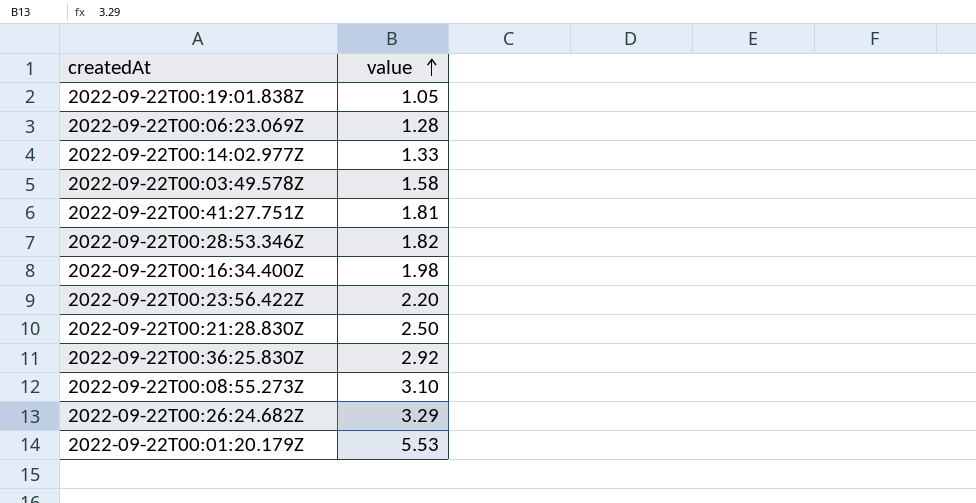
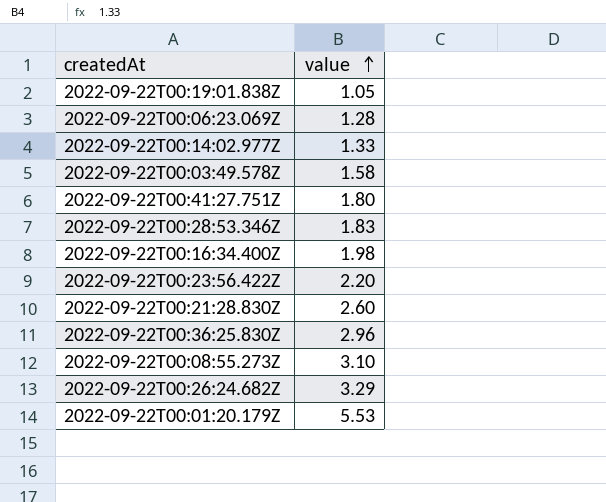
2022-09-22T00:41:27.751Z | value: 1.81 -> 1.80
2022-09-22T00:28:53.346Z | value: 1.82 -> 1.83
2022-09-22T00:21:28.830Z | value: 2.50 -> 2.60
2022-09-22T00:36:25.830Z | value: 2.92 -> 2.96

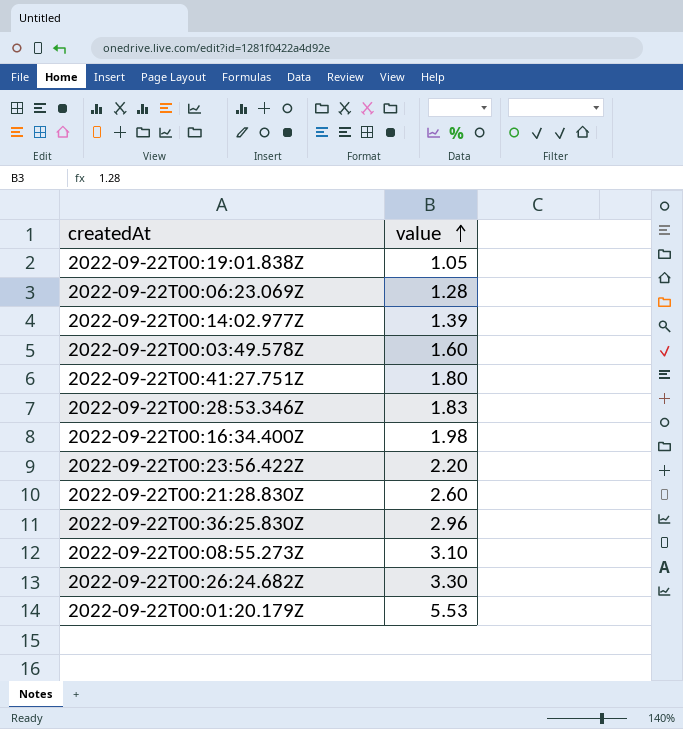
2022-09-22T00:14:02.977Z | value: 1.33 -> 1.39
2022-09-22T00:03:49.578Z | value: 1.58 -> 1.60
2022-09-22T00:26:24.682Z | value: 3.29 -> 3.30

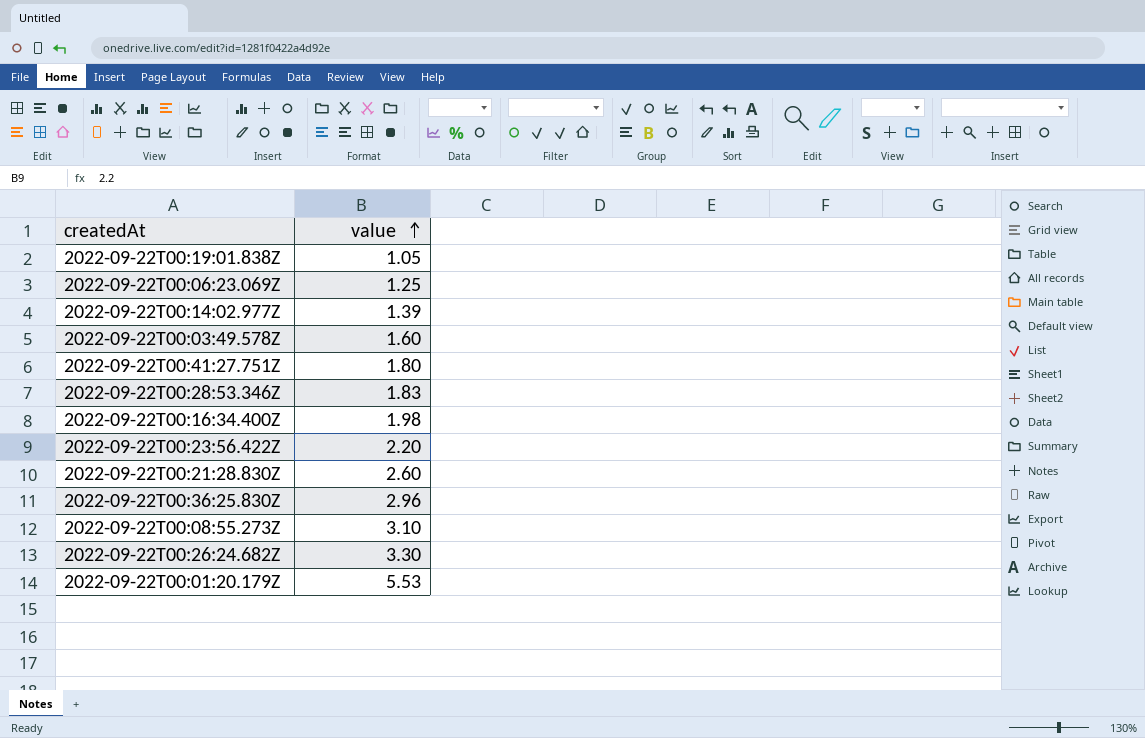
2022-09-22T00:06:23.069Z | value: 1.28 -> 1.25

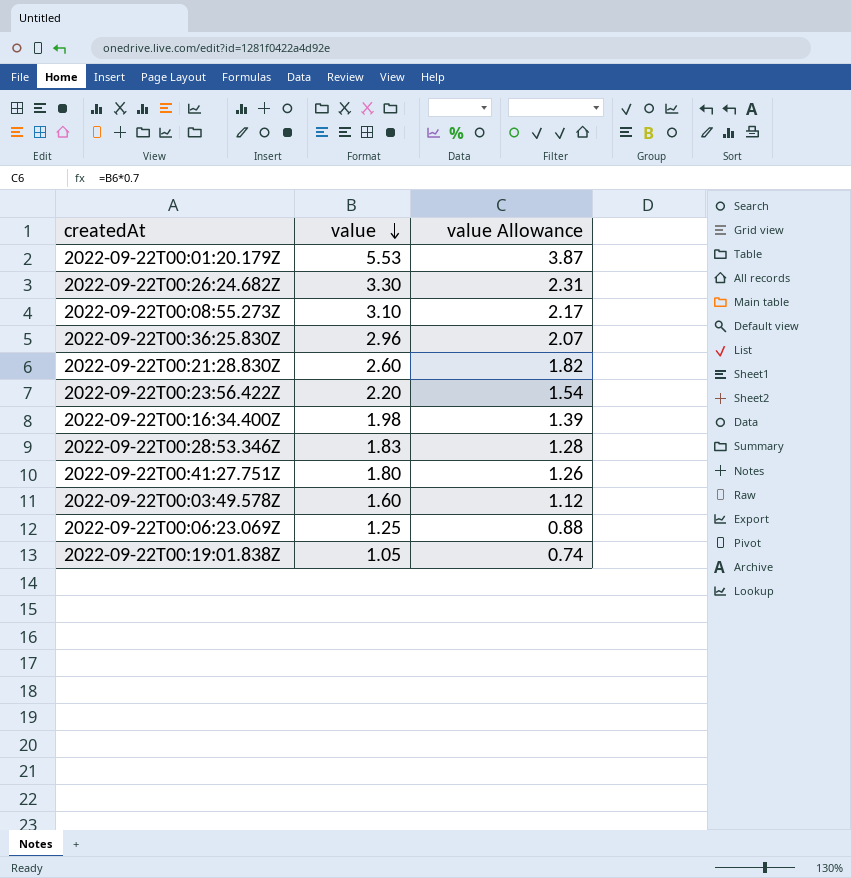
row order: value ascending -> value descending
column value Allowance | formula: none -> [value] * 0.7
row 2022-09-22T00:14:02.977Z: 1.39 -> none

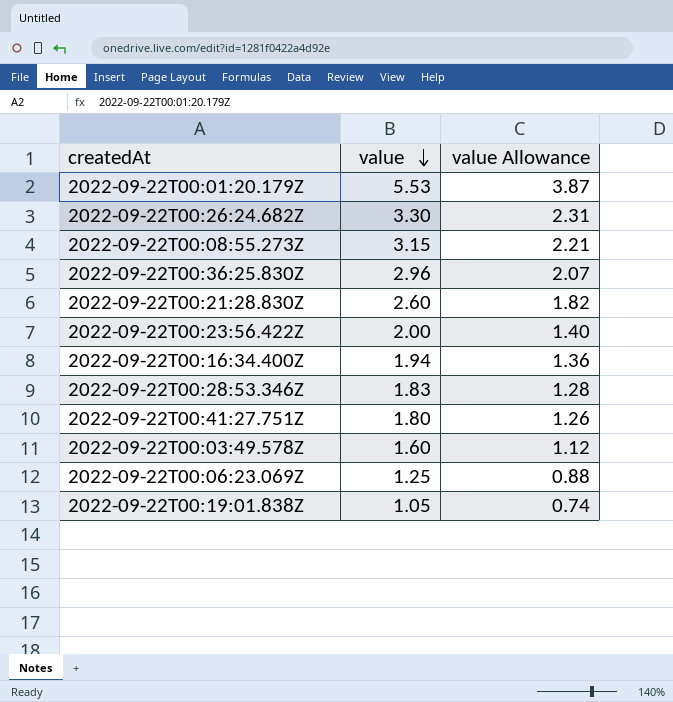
2022-09-22T00:08:55.273Z | value: 3.10 -> 3.15
2022-09-22T00:08:55.273Z | value Allowance: 2.17 -> 2.21
2022-09-22T00:23:56.422Z | value: 2.20 -> 2.00
2022-09-22T00:23:56.422Z | value Allowance: 1.54 -> 1.40
2022-09-22T00:16:34.400Z | value: 1.98 -> 1.94
2022-09-22T00:16:34.400Z | value Allowance: 1.39 -> 1.36

